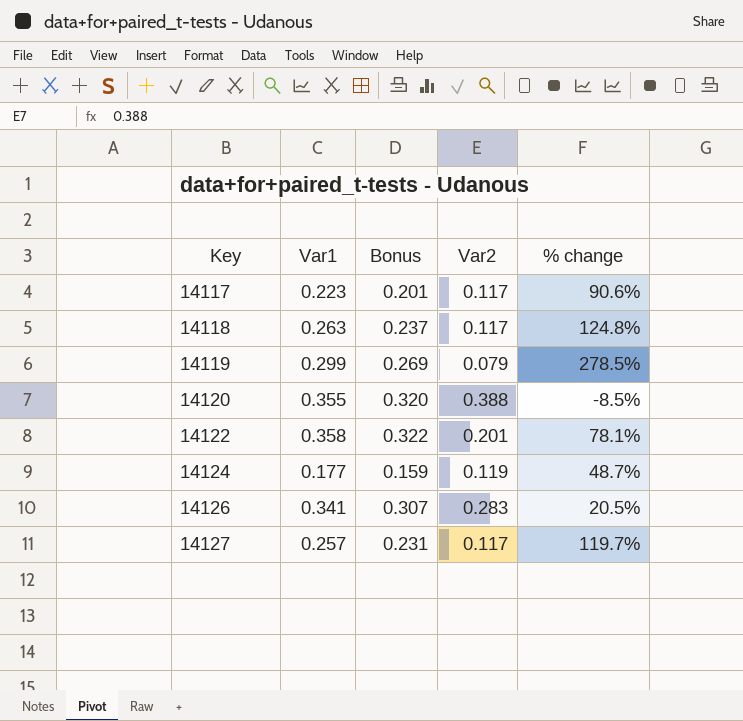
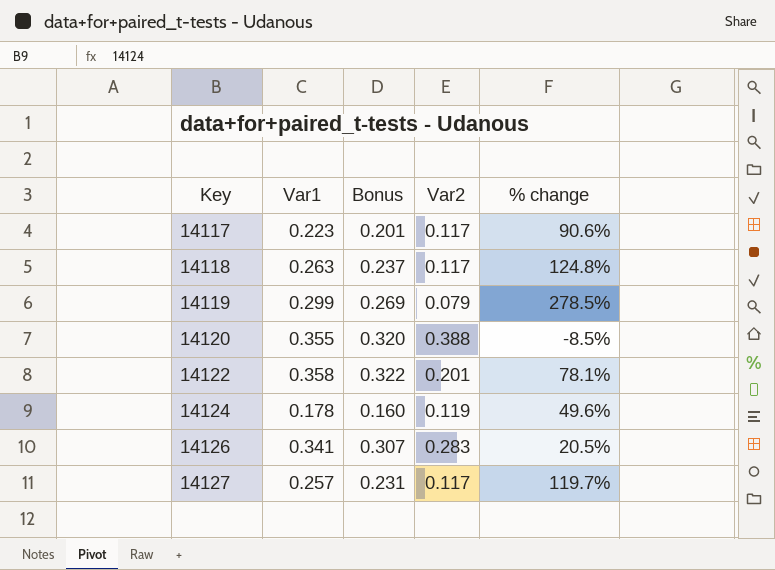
14124 | Var1: 0.177 -> 0.178
14124 | Bonus: 0.159 -> 0.160
14124 | % change: 48.7% -> 49.6%

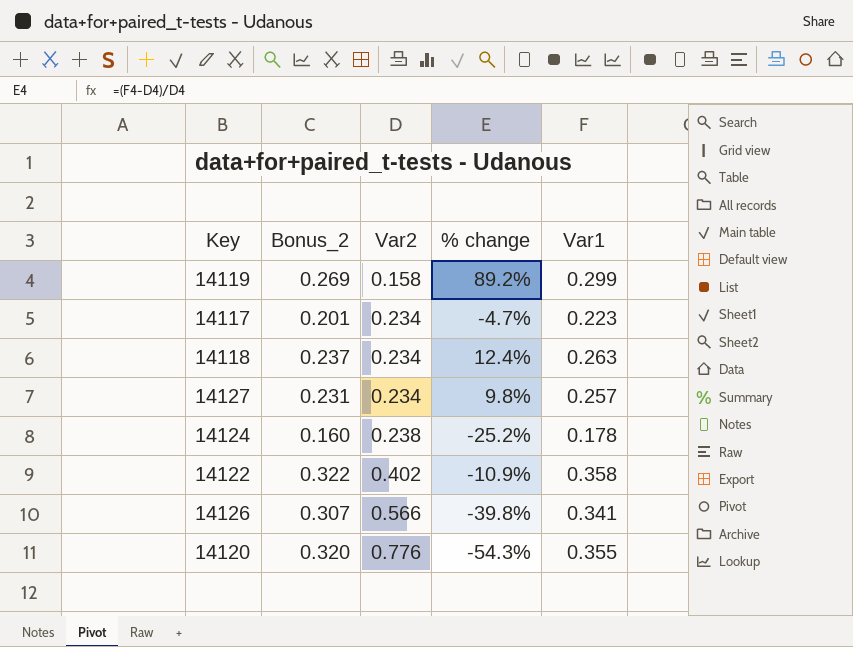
row order: Key ascending -> Var2 ascending
column name: Bonus -> Bonus_2
column Var1 | position: 2 -> 5
14119 | Var2: 0.079 -> 0.158
14119 | % change: 278.5% -> 89.2%
14117 | Var2: 0.117 -> 0.234
14117 | % change: 90.6% -> -4.7%
14118 | Var2: 0.117 -> 0.234
14118 | % change: 124.8% -> 12.4%
14127 | Var2: 0.117 -> 0.234
14127 | % change: 119.7% -> 9.8%
14124 | Var2: 0.119 -> 0.238
14124 | % change: 49.6% -> -25.2%
14122 | Var2: 0.201 -> 0.402
14122 | % change: 78.1% -> -10.9%
14126 | Var2: 0.283 -> 0.566
14126 | % change: 20.5% -> -39.8%
14120 | Var2: 0.388 -> 0.776
14120 | % change: -8.5% -> -54.3%

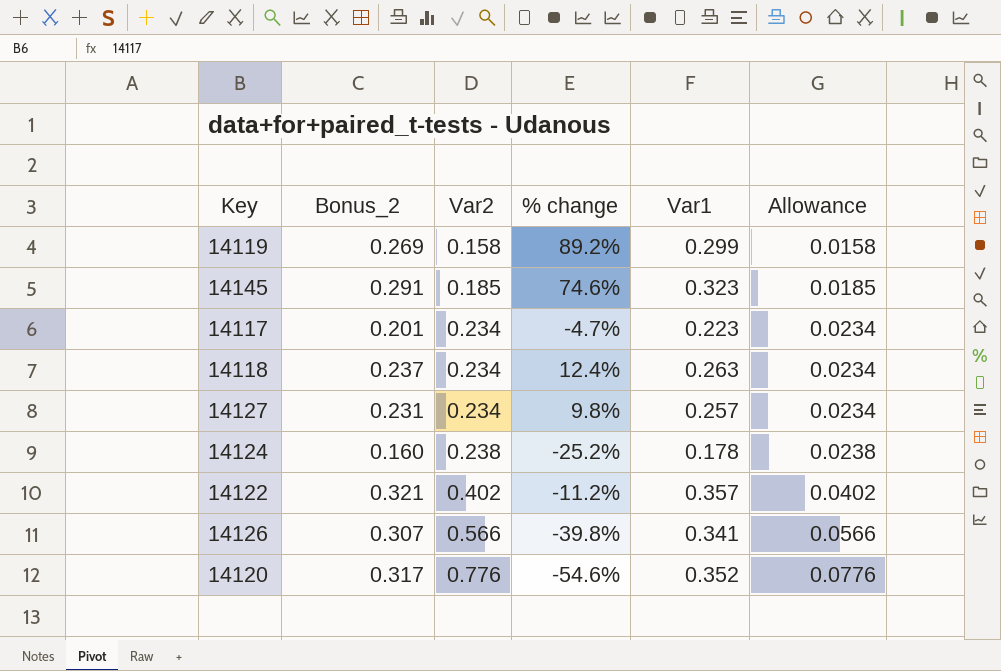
column Allowance | formula: none -> [Var2] * 0.1
row 14145: none -> 0.291 | 0.185 | 74.6% | 0.323 | 0.0185
14122 | Bonus_2: 0.322 -> 0.321
14122 | % change: -10.9% -> -11.2%
14122 | Var1: 0.358 -> 0.357
14120 | Bonus_2: 0.320 -> 0.317
14120 | % change: -54.3% -> -54.6%
14120 | Var1: 0.355 -> 0.352

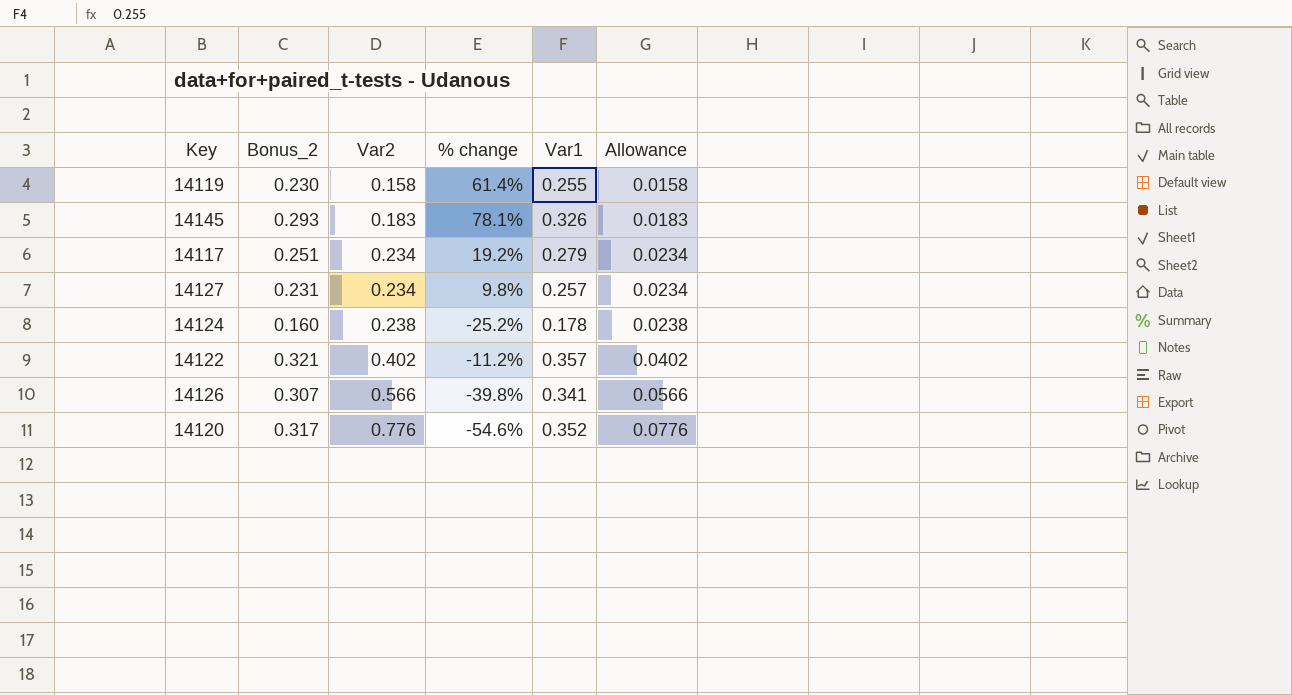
row 14118: 0.237 | 0.234 | 12.4% | 0.263 | 0.0234 -> none
14119 | Bonus_2: 0.269 -> 0.230
14119 | % change: 89.2% -> 61.4%
14119 | Var1: 0.299 -> 0.255
14145 | Bonus_2: 0.291 -> 0.293
14145 | Var2: 0.185 -> 0.183
14145 | % change: 74.6% -> 78.1%
14145 | Var1: 0.323 -> 0.326
14145 | Allowance: 0.0185 -> 0.0183
14117 | Bonus_2: 0.201 -> 0.251
14117 | % change: -4.7% -> 19.2%
14117 | Var1: 0.223 -> 0.279

